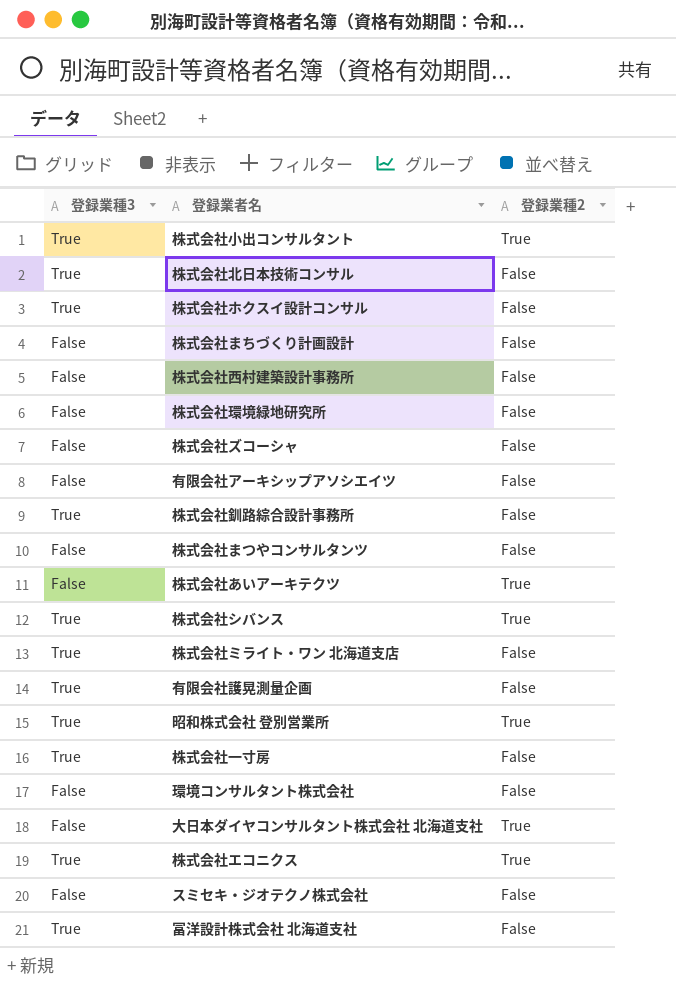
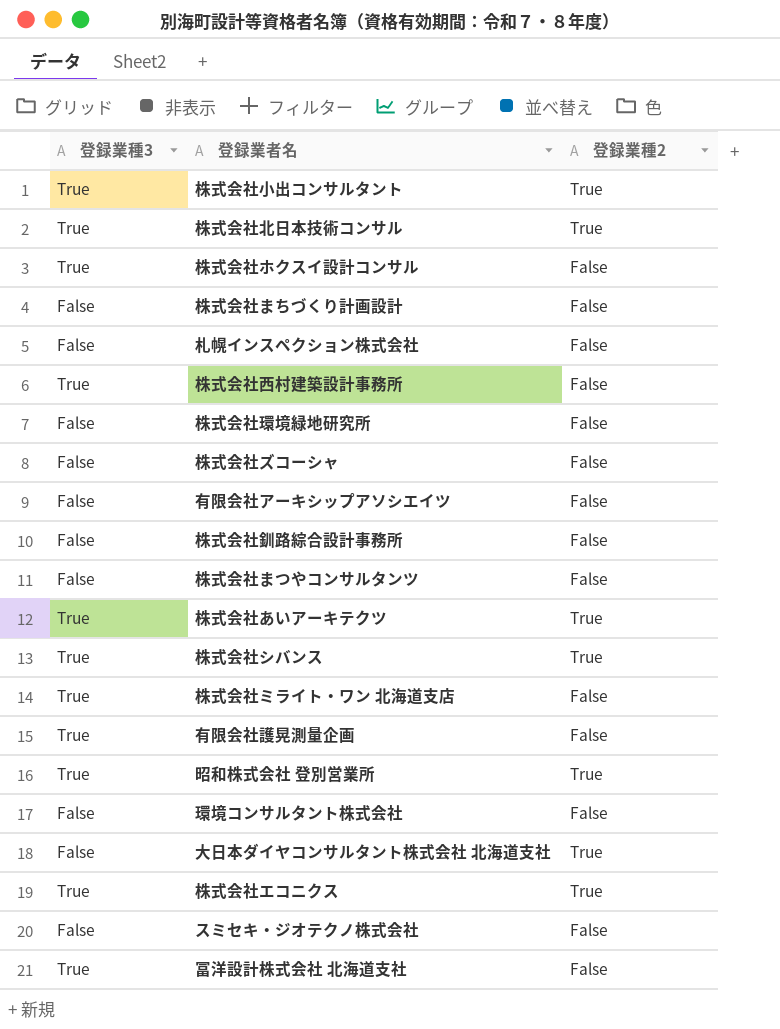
row 株式会社一寸房: True | False -> none
株式会社北日本技術コンサル | 登録業種2: False -> True
row 札幌インスペクション株式会社: none -> False | False
株式会社西村建築設計事務所 | 登録業種3: False -> True
株式会社釧路綜合設計事務所 | 登録業種3: True -> False
株式会社あいアーキテクツ | 登録業種3: False -> True

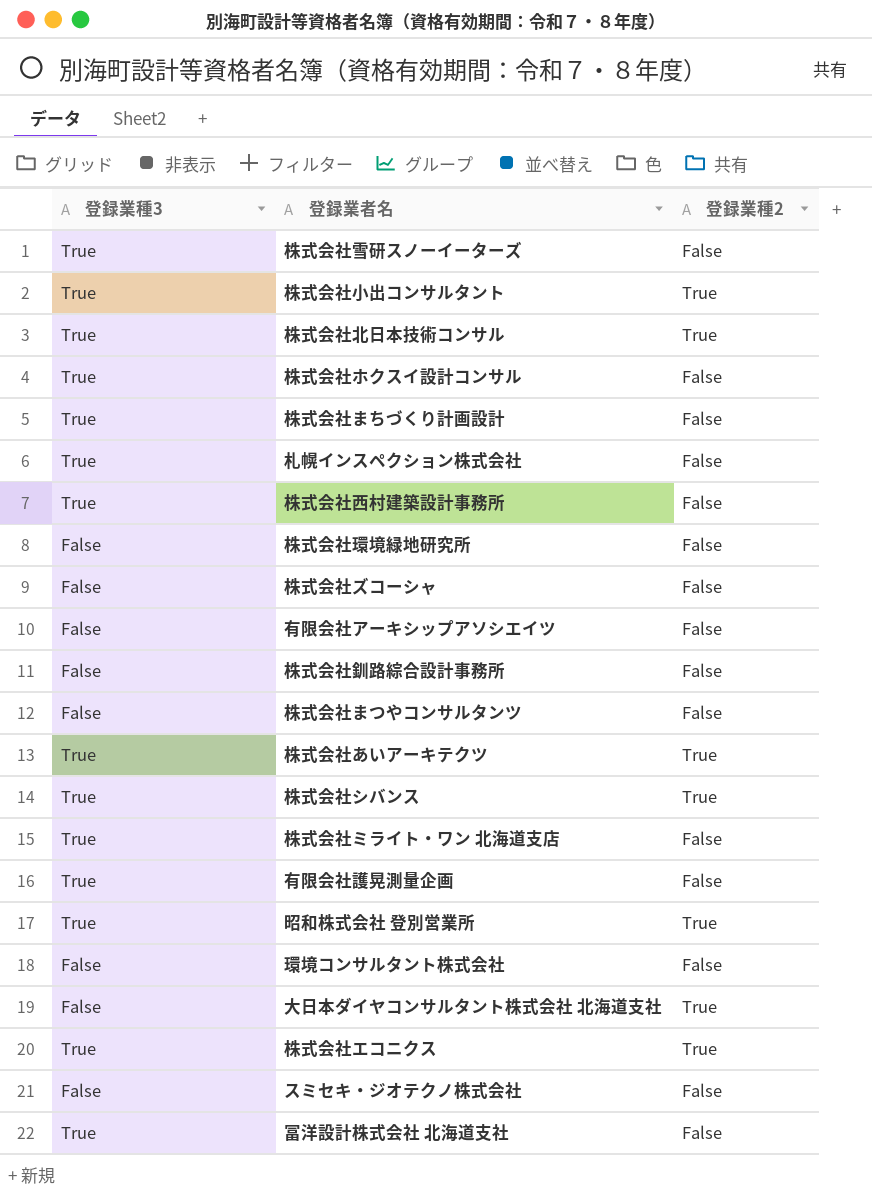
row 株式会社雪研スノーイーターズ: none -> True | False
株式会社まちづくり計画設計 | 登録業種3: False -> True
札幌インスペクション株式会社 | 登録業種3: False -> True

